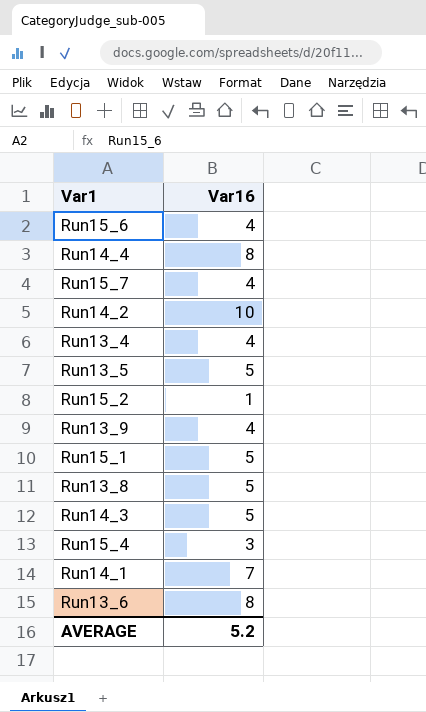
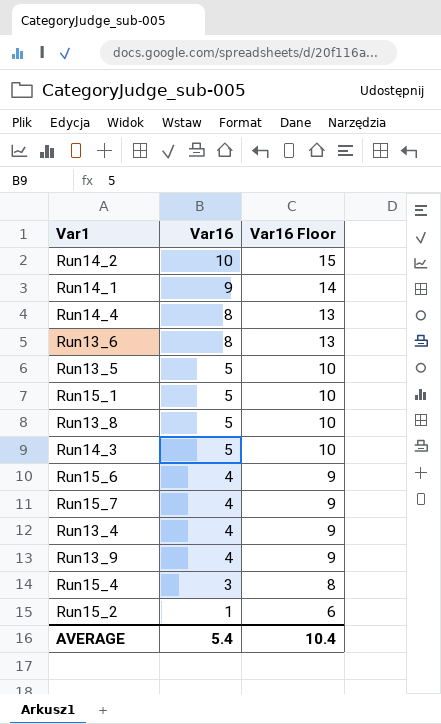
row order: none -> Var16 descending
column Var16 Floor | formula: none -> [Var16] + 5
Run14_1 | Var16: 7 -> 9
AVERAGE | Var16: 5.2 -> 5.4

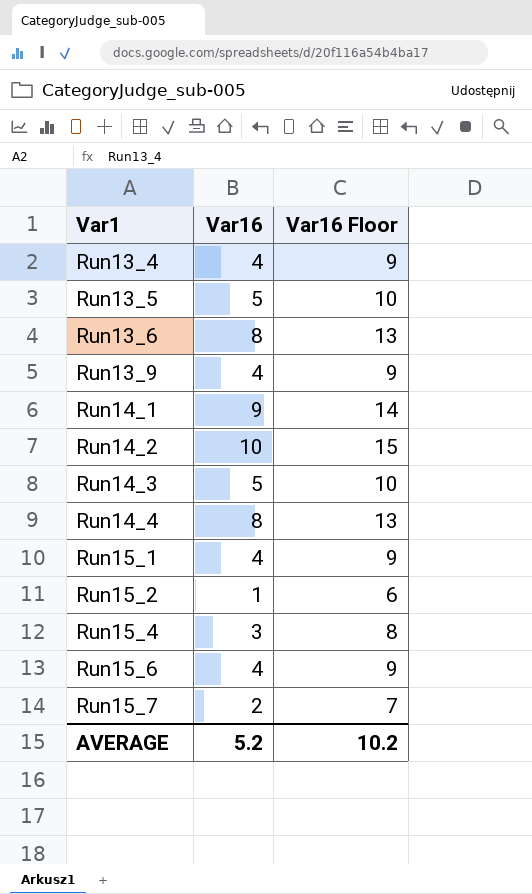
row order: Var16 descending -> Var1 ascending
row Run13_8: 5 | 10 -> none
Run15_1 | Var16: 5 -> 4
Run15_1 | Var16 Floor: 10 -> 9
Run15_7 | Var16: 4 -> 2
Run15_7 | Var16 Floor: 9 -> 7
AVERAGE | Var16: 5.4 -> 5.2
AVERAGE | Var16 Floor: 10.4 -> 10.2

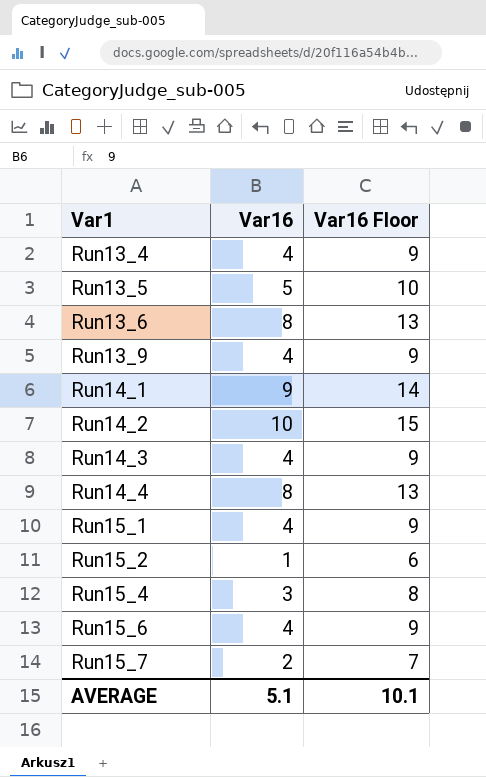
Run14_3 | Var16: 5 -> 4
Run14_3 | Var16 Floor: 10 -> 9
AVERAGE | Var16: 5.2 -> 5.1
AVERAGE | Var16 Floor: 10.2 -> 10.1

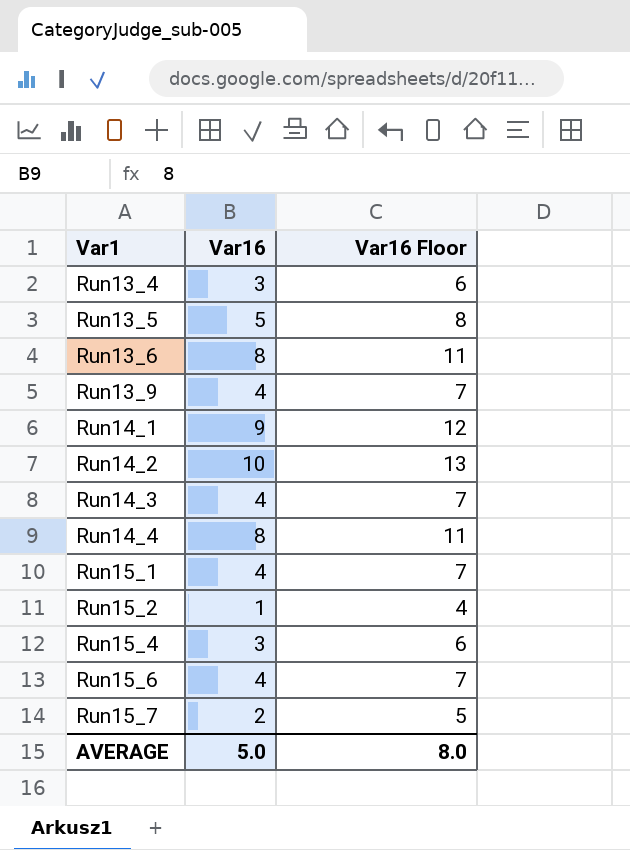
column Var16 Floor | formula: [Var16] + 5 -> [Var16] + 3
Run13_4 | Var16: 4 -> 3
AVERAGE | Var16: 5.1 -> 5.0
AVERAGE | Var16 Floor: 10.1 -> 8.0

